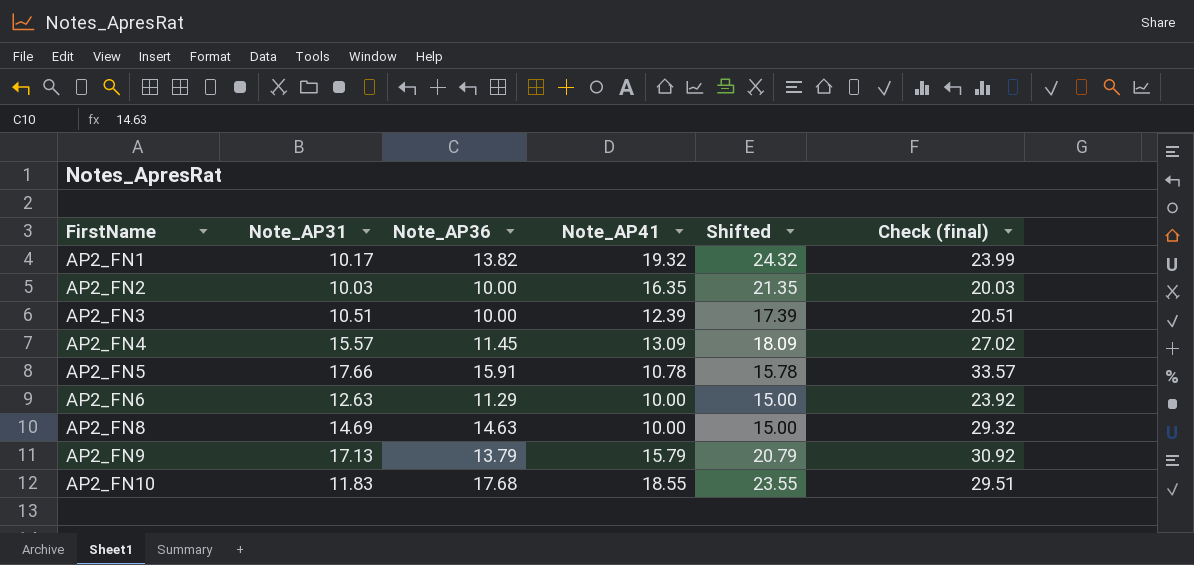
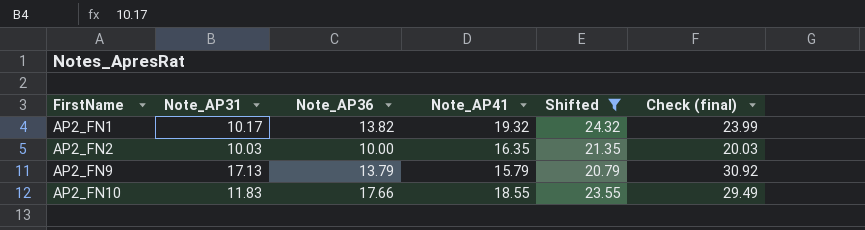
filter: none -> Shifted >= 20.79
AP2_FN10 | Note_AP36: 17.68 -> 17.66
AP2_FN10 | Check (final): 29.51 -> 29.49

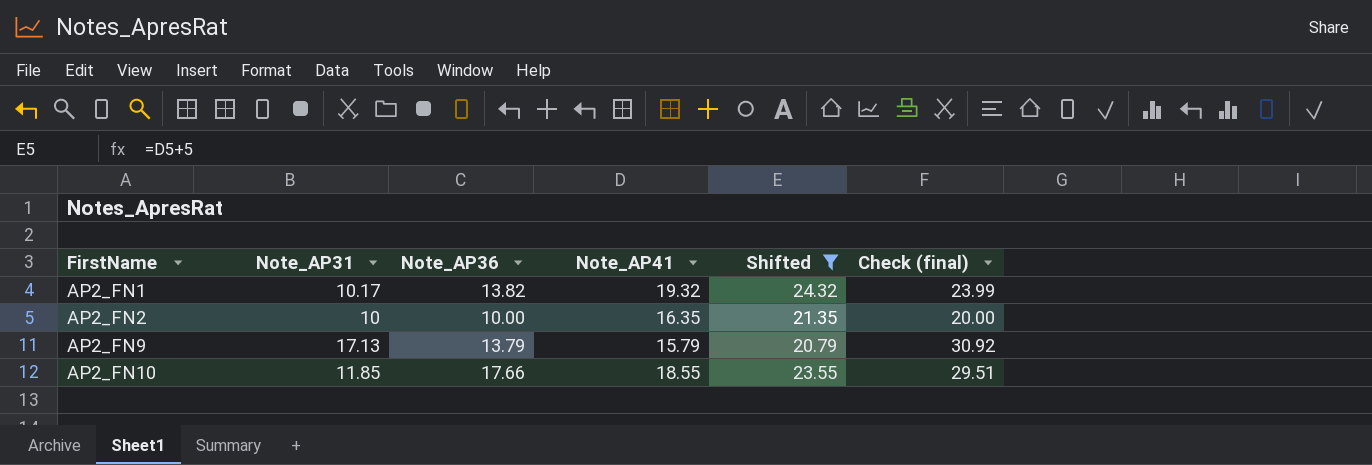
AP2_FN2 | Note_AP31: 10.03 -> 10
AP2_FN2 | Check (final): 20.03 -> 20.00
AP2_FN10 | Note_AP31: 11.83 -> 11.85
AP2_FN10 | Check (final): 29.49 -> 29.51

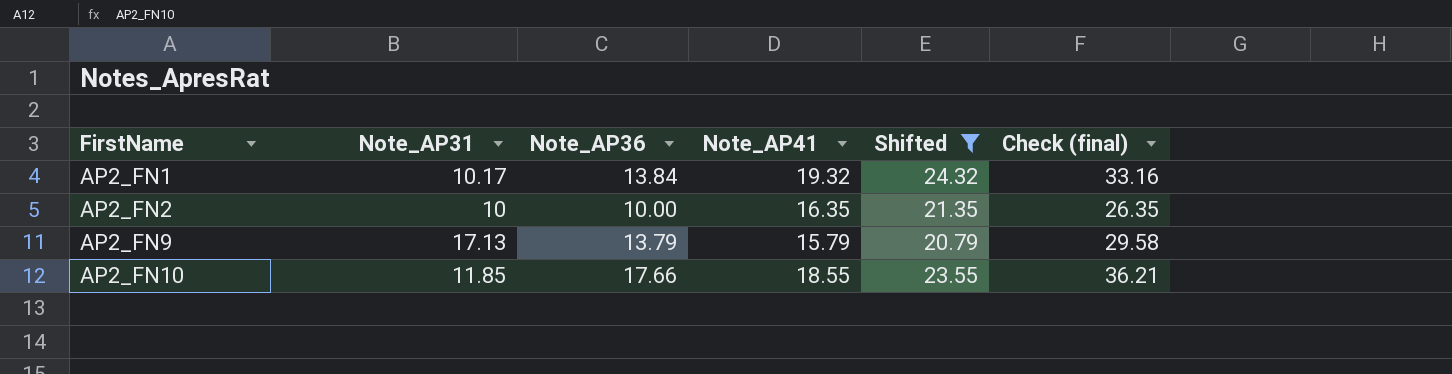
column Check (final) | formula: [Note_AP31] + [Note_AP36] -> [Note_AP36] + [Note_AP41]
AP2_FN1 | Note_AP36: 13.82 -> 13.84

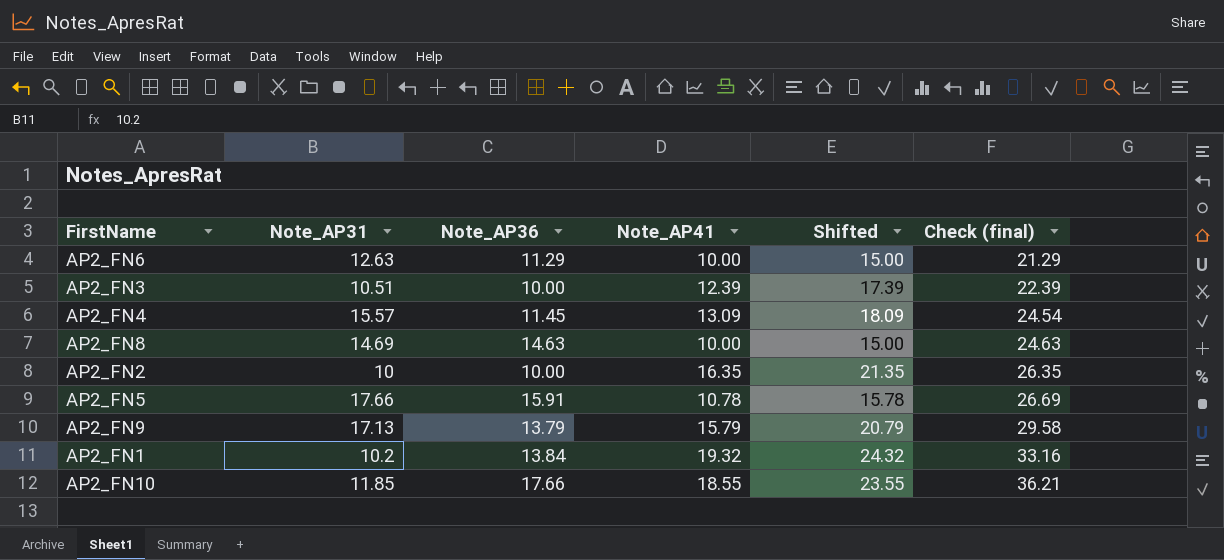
filter: Shifted >= 20.79 -> none
row order: FirstName ascending -> Check (final) ascending
AP2_FN1 | Note_AP31: 10.17 -> 10.2

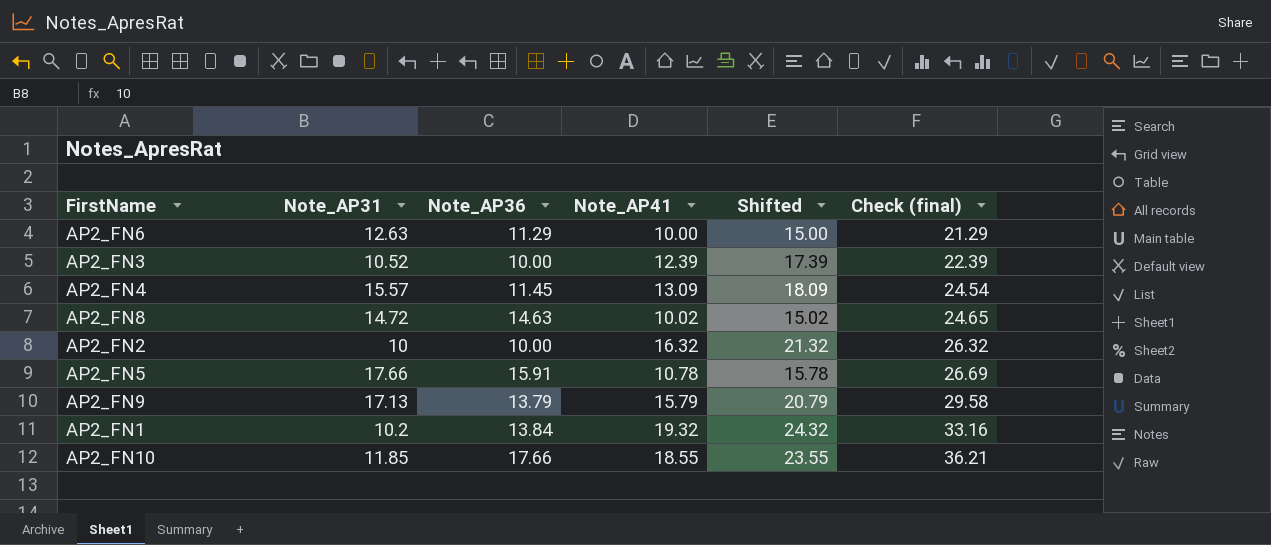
AP2_FN3 | Note_AP31: 10.51 -> 10.52
AP2_FN8 | Note_AP31: 14.69 -> 14.72
AP2_FN8 | Note_AP41: 10.00 -> 10.02
AP2_FN8 | Shifted: 15.00 -> 15.02
AP2_FN8 | Check (final): 24.63 -> 24.65
AP2_FN2 | Note_AP41: 16.35 -> 16.32
AP2_FN2 | Shifted: 21.35 -> 21.32
AP2_FN2 | Check (final): 26.35 -> 26.32

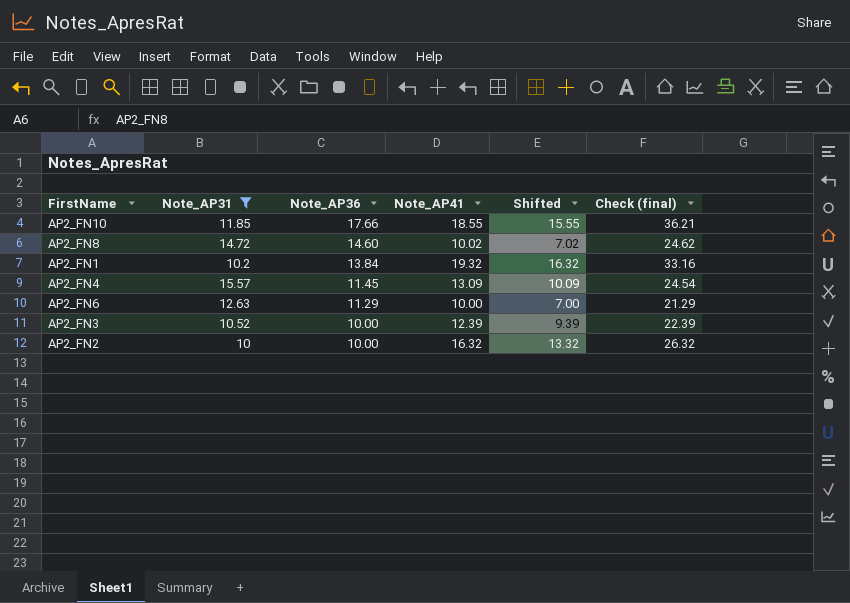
filter: none -> Note_AP31 <= 15.57
row order: Check (final) ascending -> Note_AP36 descending
column Shifted | formula: [Note_AP41] + 5 -> [Note_AP41] - 3
AP2_FN8 | Note_AP36: 14.63 -> 14.60
AP2_FN8 | Check (final): 24.65 -> 24.62

